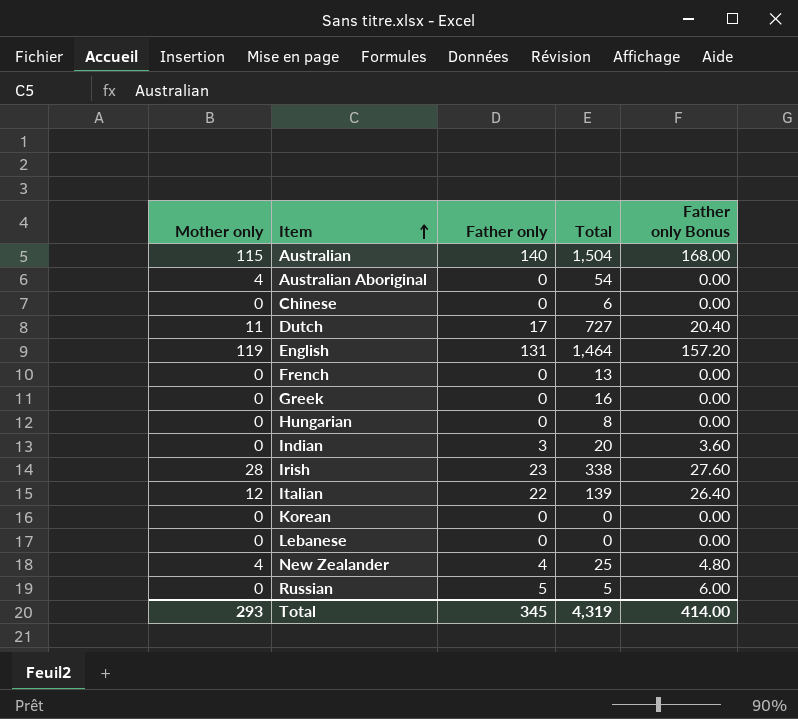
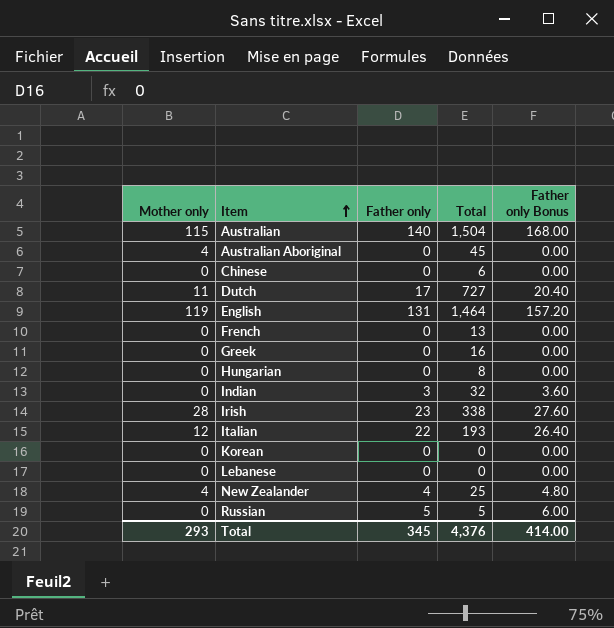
Australian Aboriginal | Total: 54 -> 45
Indian | Total: 20 -> 32
Italian | Total: 139 -> 193
Total | Total: 4,319 -> 4,376

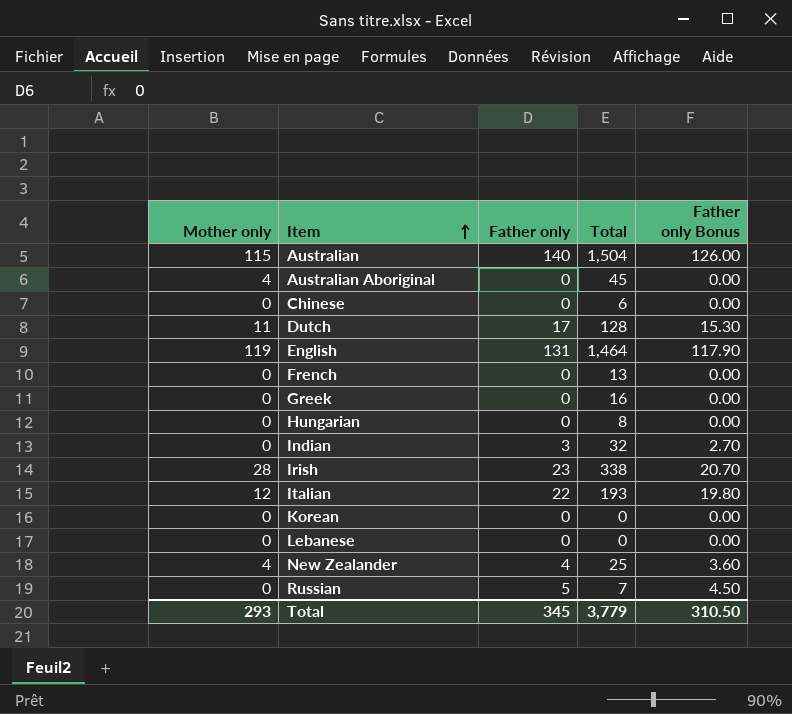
column Father only Bonus | formula: [Father only] * 1.2 -> [Father only] * 0.9
Dutch | Total: 727 -> 128
Russian | Total: 5 -> 7
Total | Total: 4,376 -> 3,779
Total | Father only Bonus: 414.00 -> 310.50

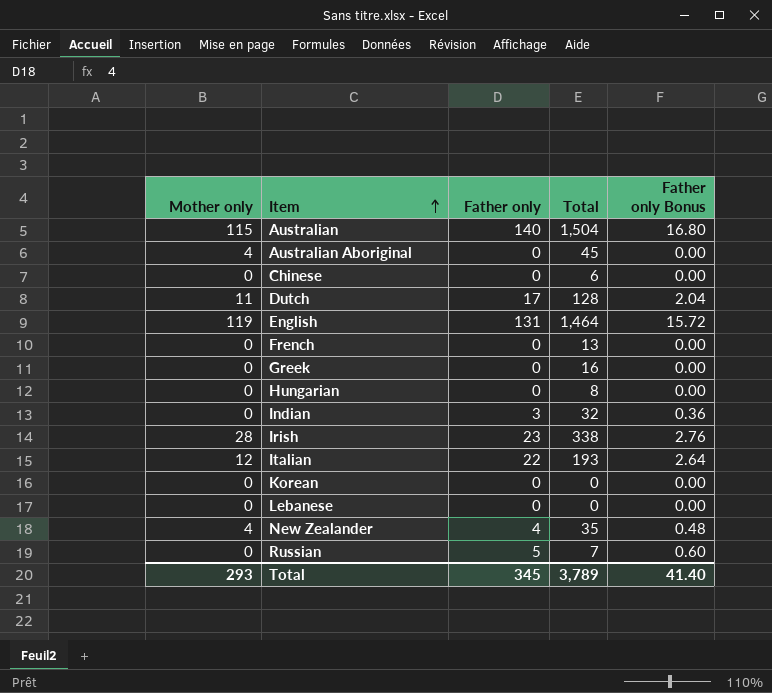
column Father only Bonus | formula: [Father only] * 0.9 -> [Father only] * 0.12
New Zealander | Total: 25 -> 35
Total | Total: 3,779 -> 3,789
Total | Father only Bonus: 310.50 -> 41.40

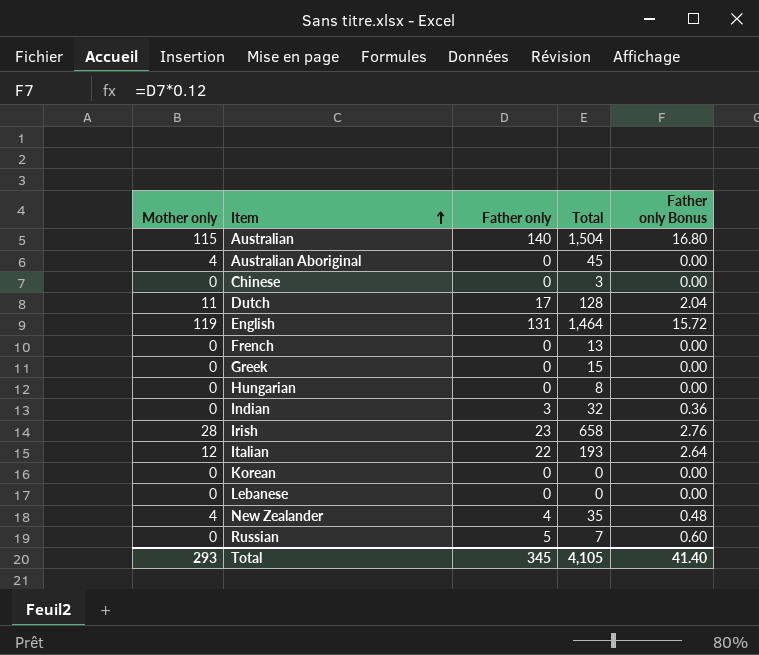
Chinese | Total: 6 -> 3
Greek | Total: 16 -> 15
Irish | Total: 338 -> 658
Total | Total: 3,789 -> 4,105

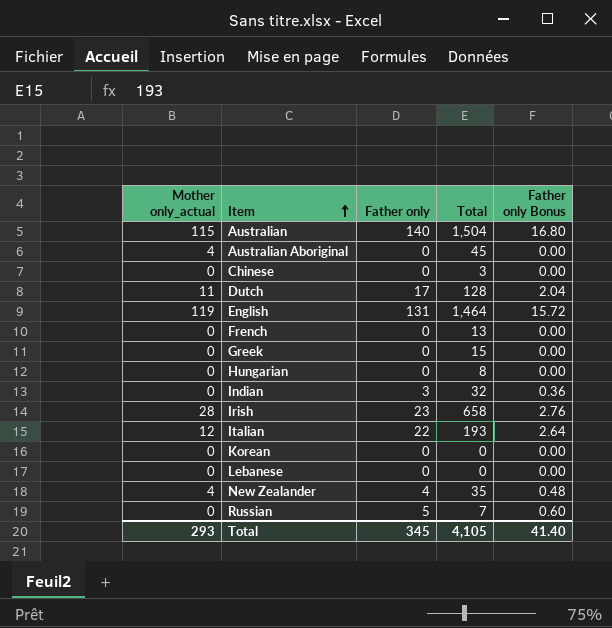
column name: Mother only -> Mother only_actual

